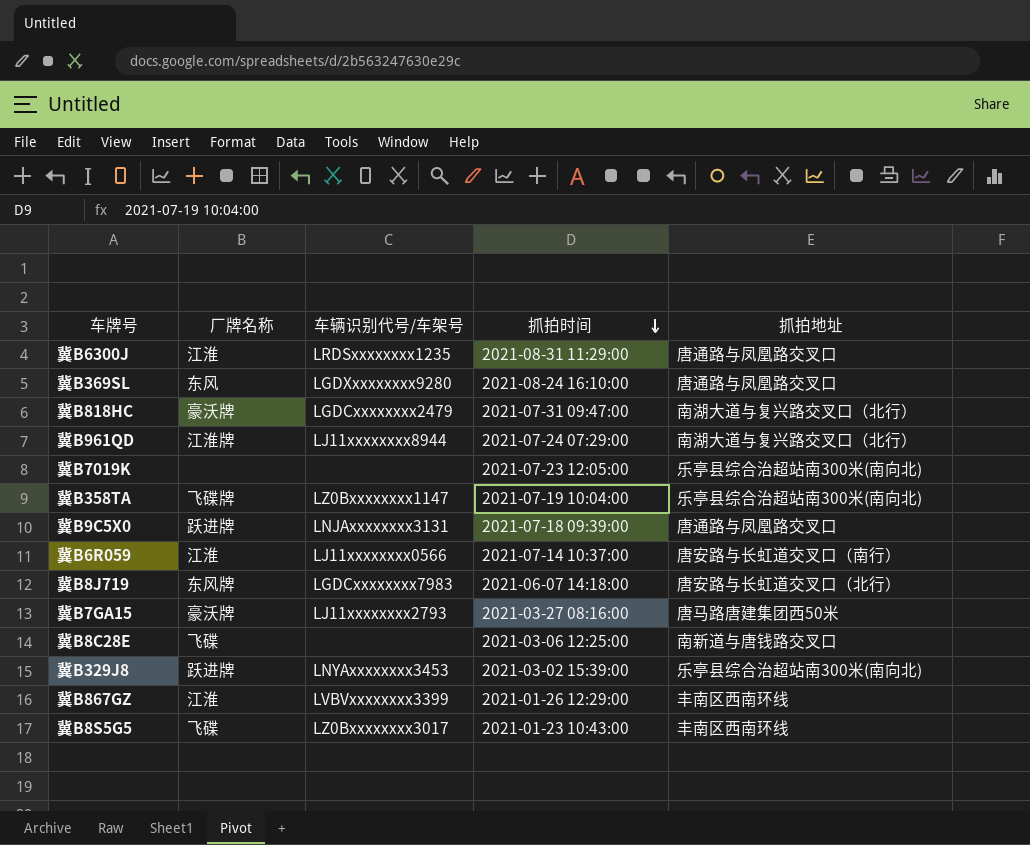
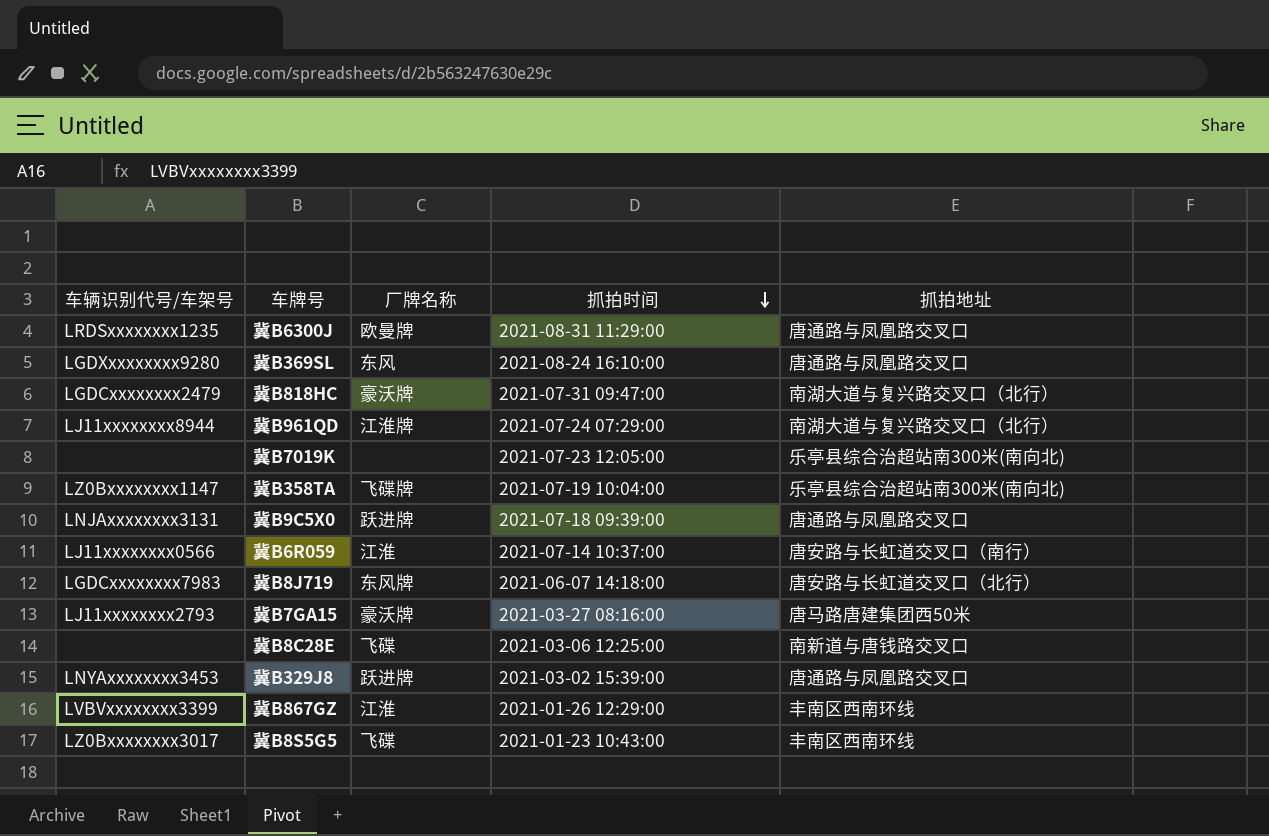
column 车辆识别代号/车架号 | position: 3 -> 1
冀B6300J | 厂牌名称: 江淮 -> 欧曼牌
冀B329J8 | 抓拍地址: 乐亭县综合治超站南300米(南向北) -> 唐通路与凤凰路交叉口

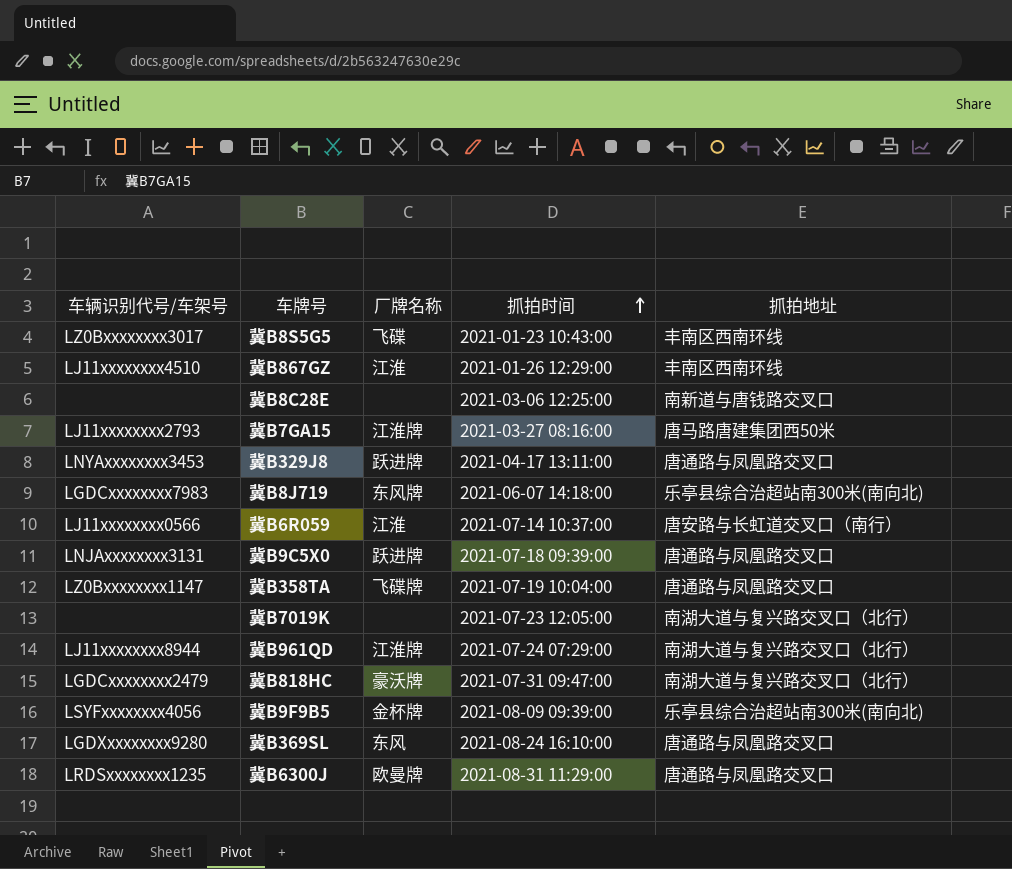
row order: 抓拍时间 descending -> 抓拍时间 ascending
冀B867GZ | 车辆识别代号/车架号: LVBVxxxxxxxx3399 -> LJ11xxxxxxxx4510
冀B8C28E | 厂牌名称: 飞碟 -> none
冀B7GA15 | 厂牌名称: 豪沃牌 -> 江淮牌
冀B329J8 | 抓拍时间: 2021-03-02 15:39:00 -> 2021-04-17 13:11:00
冀B8J719 | 抓拍地址: 唐安路与长虹道交叉口（北行） -> 乐亭县综合治超站南300米(南向北)
冀B358TA | 抓拍地址: 乐亭县综合治超站南300米(南向北) -> 唐通路与凤凰路交叉口
冀B7019K | 抓拍地址: 乐亭县综合治超站南300米(南向北) -> 南湖大道与复兴路交叉口（北行）
row 冀B9F9B5: none -> LSYFxxxxxxxx4056 | 金杯牌 | 2021-08-09 09:39:00 | 乐亭县综合治超站南300米(南向北)

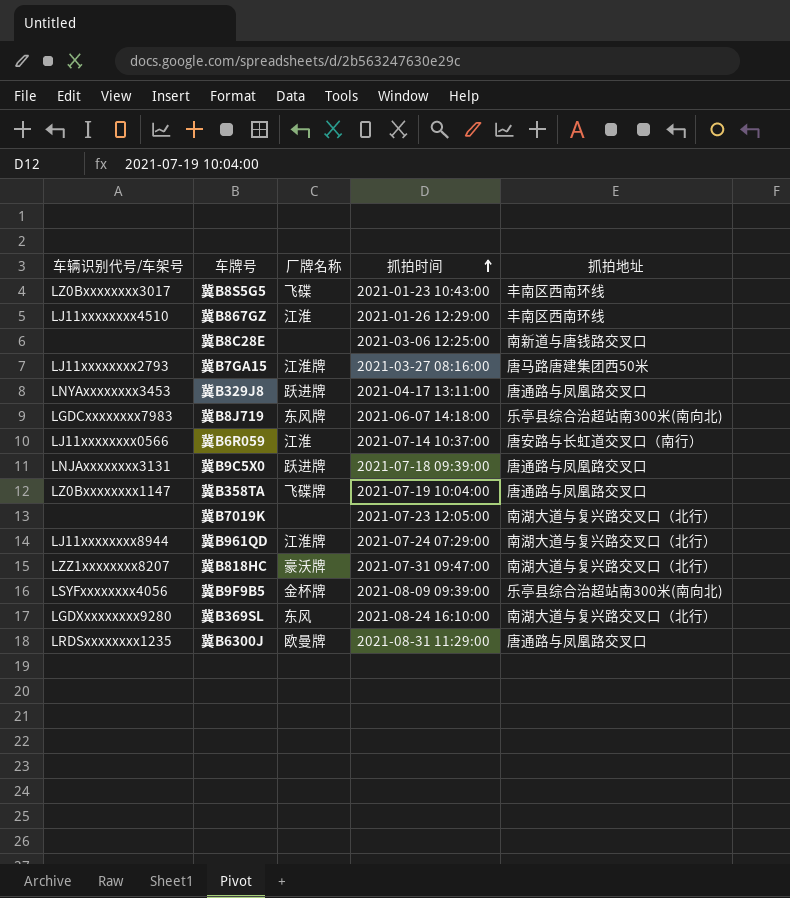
冀B818HC | 车辆识别代号/车架号: LGDCxxxxxxxx2479 -> LZZ1xxxxxxxx8207
冀B369SL | 抓拍地址: 唐通路与凤凰路交叉口 -> 南湖大道与复兴路交叉口（北行）

